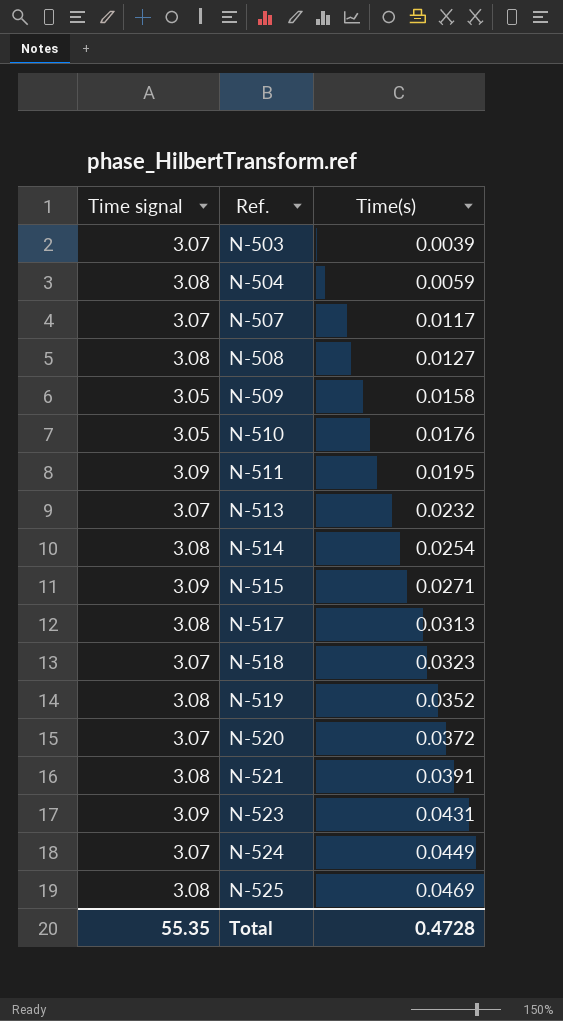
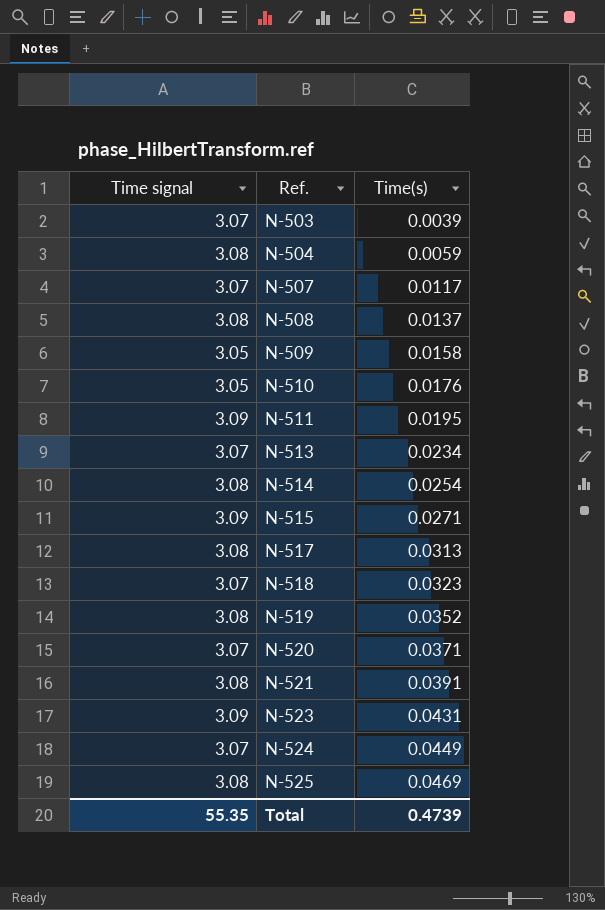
N-508 | Time(s): 0.0127 -> 0.0137
N-513 | Time(s): 0.0232 -> 0.0234
N-520 | Time(s): 0.0372 -> 0.0371
Total | Time(s): 0.4728 -> 0.4739

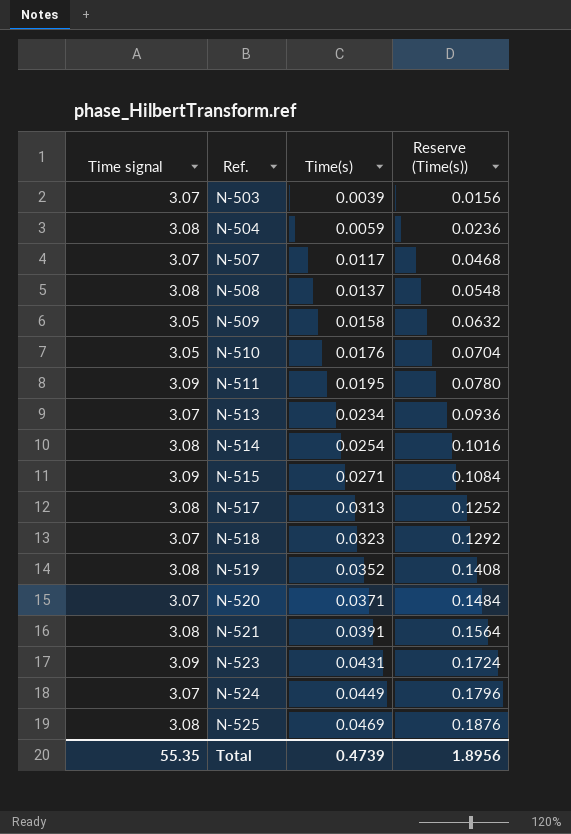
column Reserve (Time(s)) | formula: none -> [Time(s)] * 4

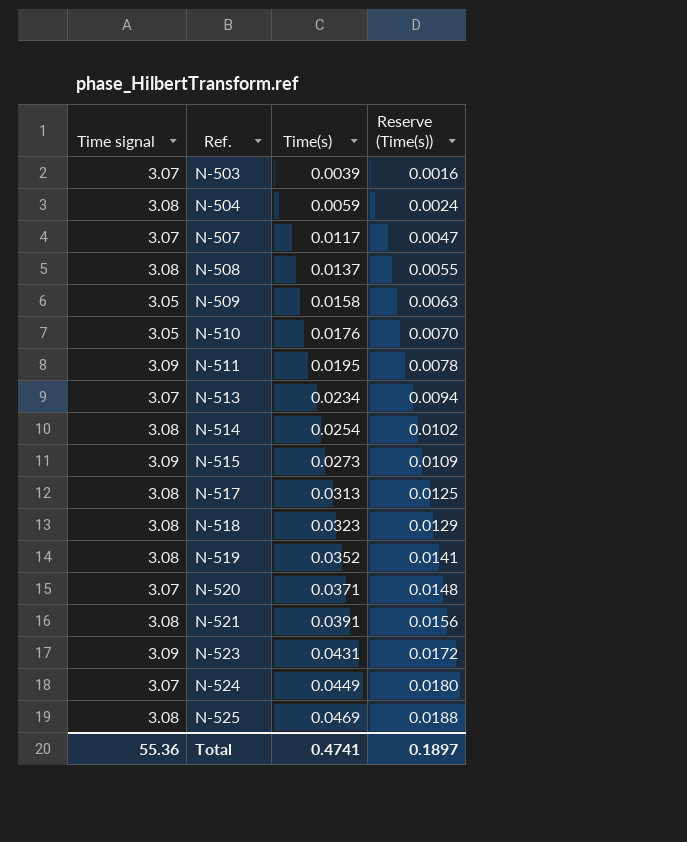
column Reserve (Time(s)) | formula: [Time(s)] * 4 -> [Time(s)] * 0.4
N-515 | Time(s): 0.0271 -> 0.0273
N-518 | Time signal: 3.07 -> 3.08
Total | Time signal: 55.35 -> 55.36
Total | Time(s): 0.4739 -> 0.4741
Total | Reserve (Time(s)): 1.8956 -> 0.1897

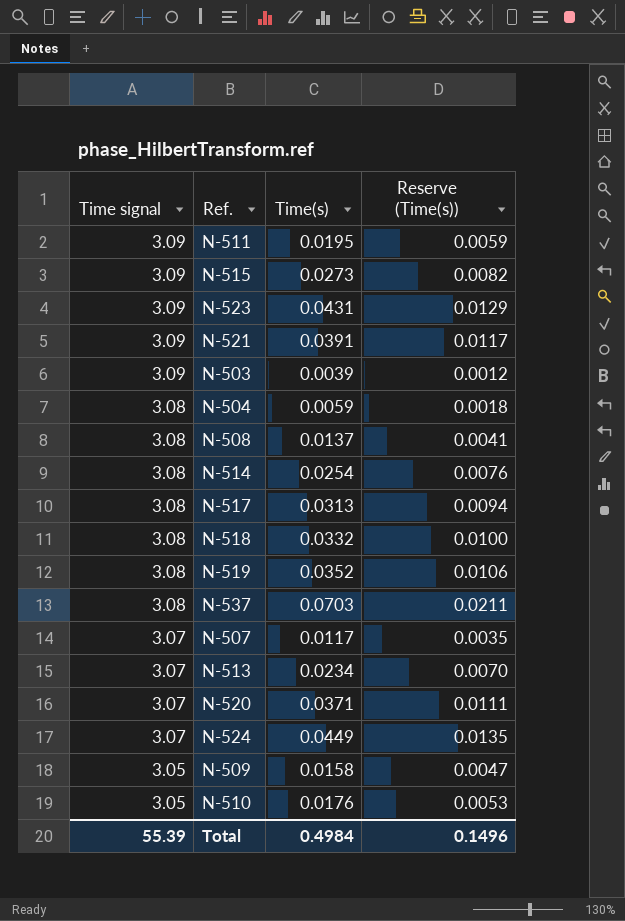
row order: Ref. ascending -> Time signal descending
column Reserve (Time(s)) | formula: [Time(s)] * 0.4 -> [Time(s)] * 0.3
row N-525: 3.08 | 0.0469 | 0.0188 -> none
N-521 | Time signal: 3.08 -> 3.09
N-503 | Time signal: 3.07 -> 3.09
N-518 | Time(s): 0.0323 -> 0.0332
row N-537: none -> 3.08 | 0.0703 | 0.0211
Total | Time signal: 55.36 -> 55.39
Total | Time(s): 0.4741 -> 0.4984
Total | Reserve (Time(s)): 0.1897 -> 0.1496

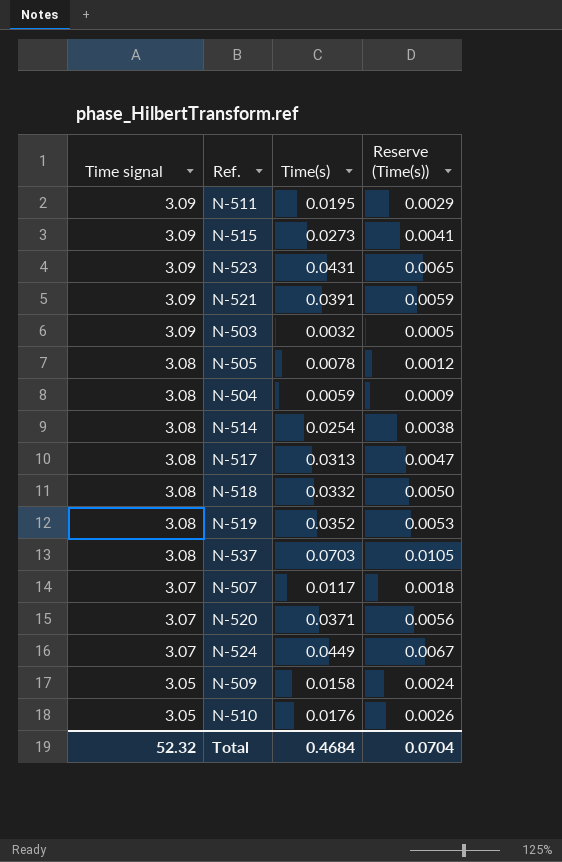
column Reserve (Time(s)) | formula: [Time(s)] * 0.3 -> [Time(s)] * 0.15
row N-508: 3.08 | 0.0137 | 0.0041 -> none
row N-513: 3.07 | 0.0234 | 0.0070 -> none
N-503 | Time(s): 0.0039 -> 0.0032
row N-505: none -> 3.08 | 0.0078 | 0.0012
Total | Time signal: 55.39 -> 52.32
Total | Time(s): 0.4984 -> 0.4684
Total | Reserve (Time(s)): 0.1496 -> 0.0704

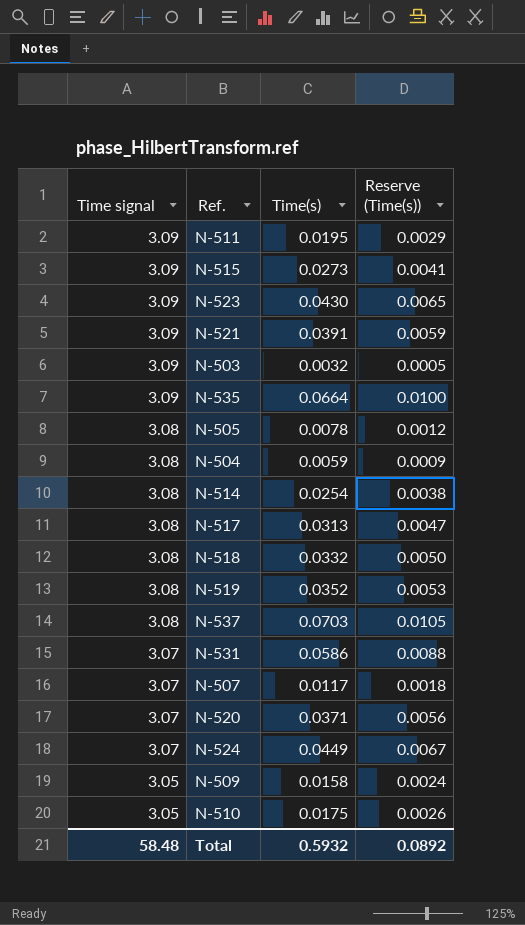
N-523 | Time(s): 0.0431 -> 0.0430
row N-535: none -> 3.09 | 0.0664 | 0.0100
row N-531: none -> 3.07 | 0.0586 | 0.0088
N-510 | Time(s): 0.0176 -> 0.0175
Total | Time signal: 52.32 -> 58.48
Total | Time(s): 0.4684 -> 0.5932
Total | Reserve (Time(s)): 0.0704 -> 0.0892

